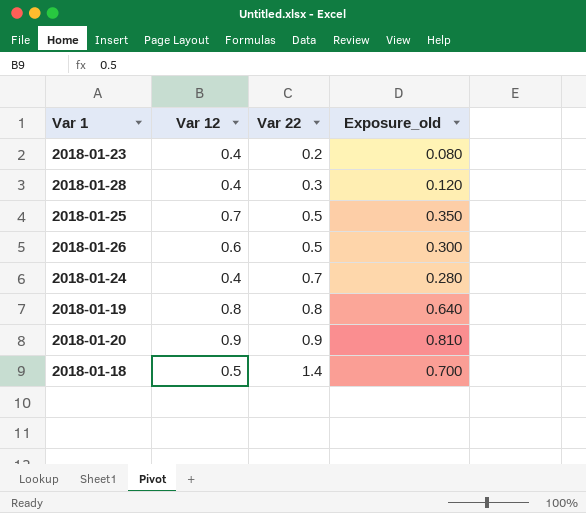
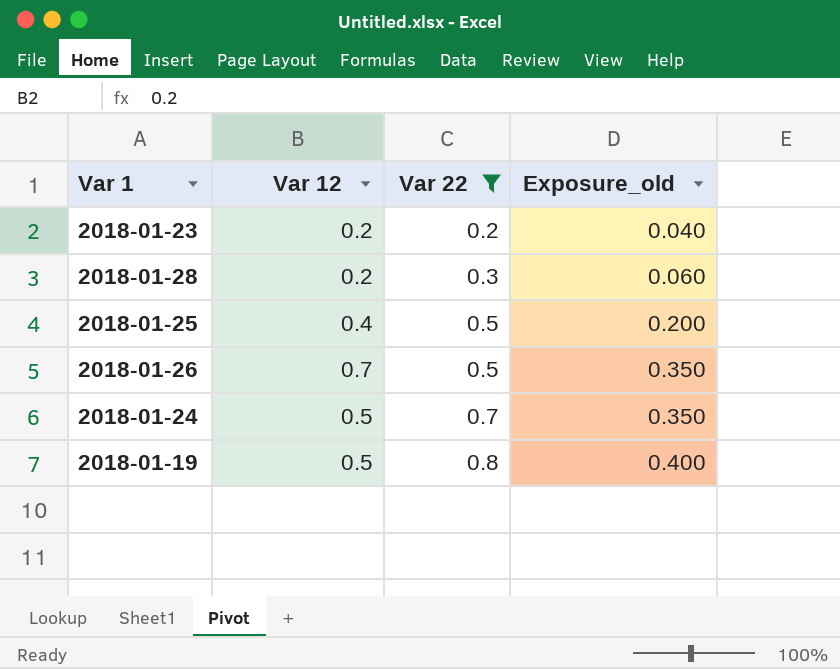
filter: none -> Var 22 <= 0.8
2018-01-23 | Var 12: 0.4 -> 0.2
2018-01-23 | Exposure_old: 0.080 -> 0.040
2018-01-28 | Var 12: 0.4 -> 0.2
2018-01-28 | Exposure_old: 0.120 -> 0.060
2018-01-25 | Var 12: 0.7 -> 0.4
2018-01-25 | Exposure_old: 0.350 -> 0.200
2018-01-26 | Var 12: 0.6 -> 0.7
2018-01-26 | Exposure_old: 0.300 -> 0.350
2018-01-24 | Var 12: 0.4 -> 0.5
2018-01-24 | Exposure_old: 0.280 -> 0.350
2018-01-19 | Var 12: 0.8 -> 0.5
2018-01-19 | Exposure_old: 0.640 -> 0.400

